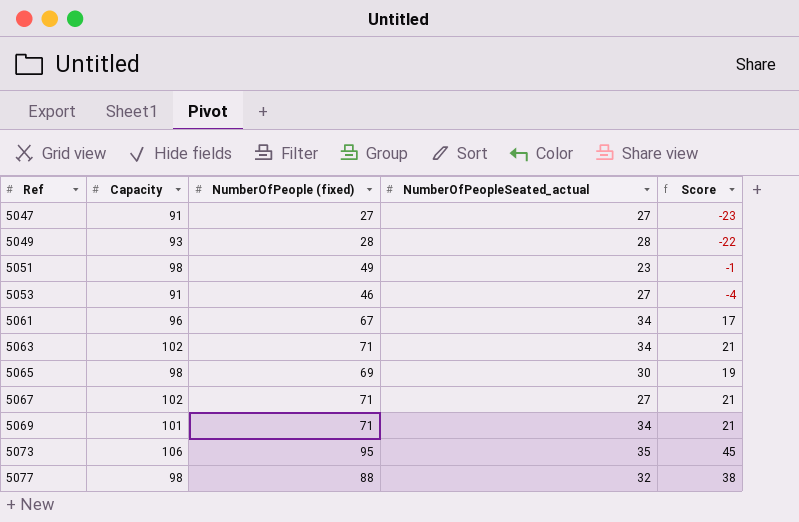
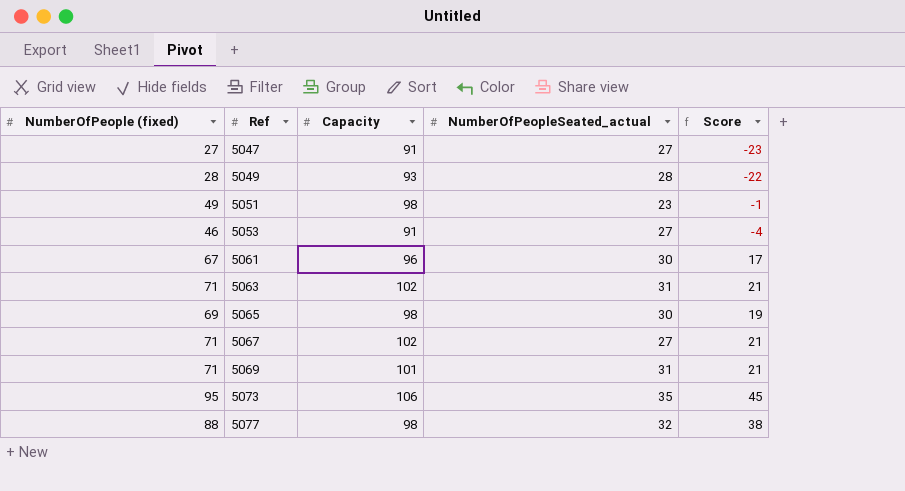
column NumberOfPeople (fixed) | position: 3 -> 1
5061 | NumberOfPeopleSeated_actual: 34 -> 30
5063 | NumberOfPeopleSeated_actual: 34 -> 31
5069 | NumberOfPeopleSeated_actual: 34 -> 31

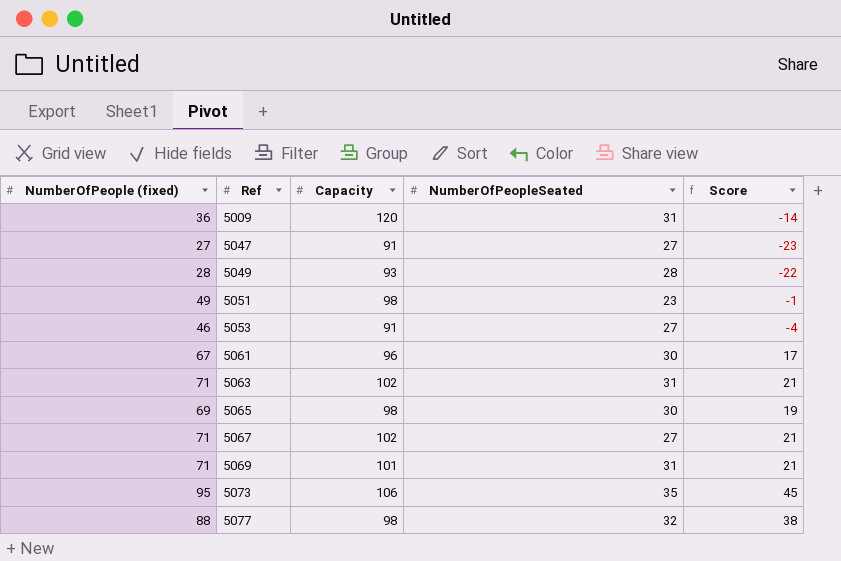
column name: NumberOfPeopleSeated_actual -> NumberOfPeopleSeated
row 5009: none -> 36 | 120 | 31 | -14

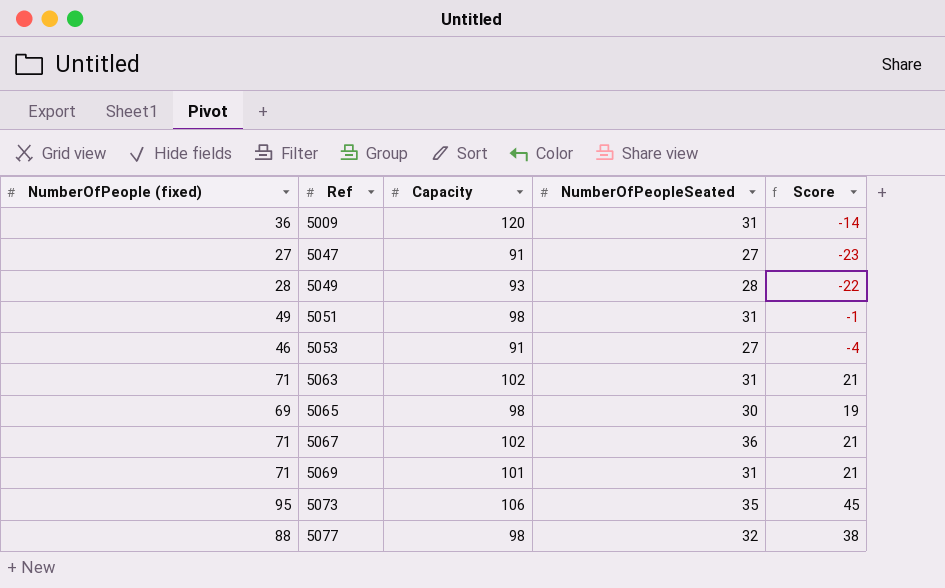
row 5061: 67 | 96 | 30 | 17 -> none
5051 | NumberOfPeopleSeated: 23 -> 31
5067 | NumberOfPeopleSeated: 27 -> 36

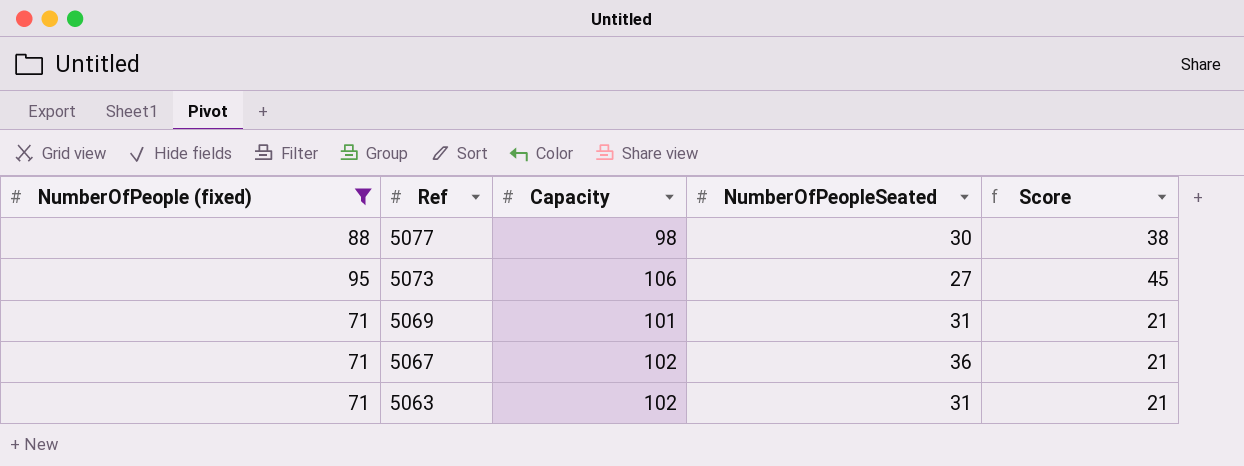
filter: none -> NumberOfPeople (fixed) >= 71
row order: Ref ascending -> Ref descending
5077 | NumberOfPeopleSeated: 32 -> 30
5073 | NumberOfPeopleSeated: 35 -> 27

